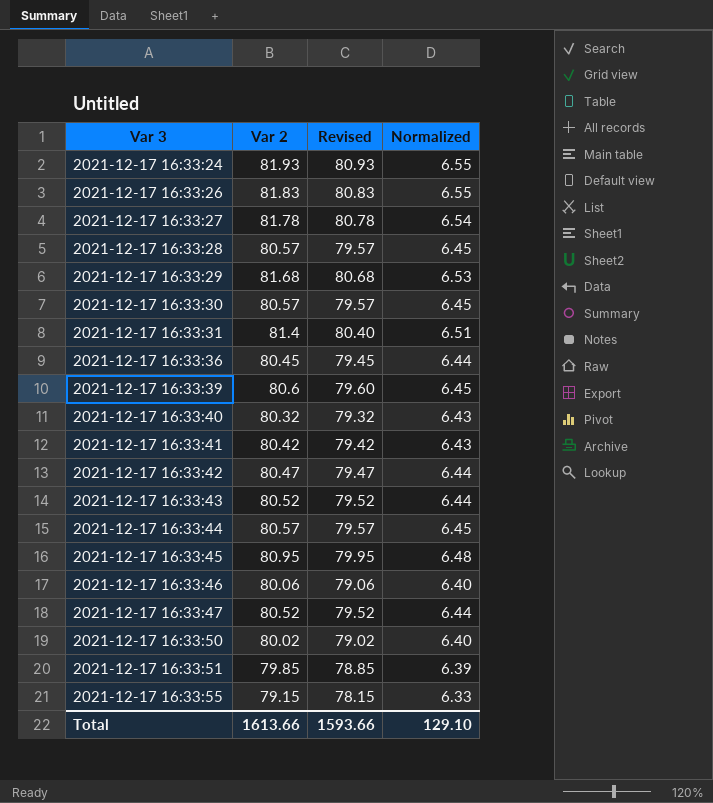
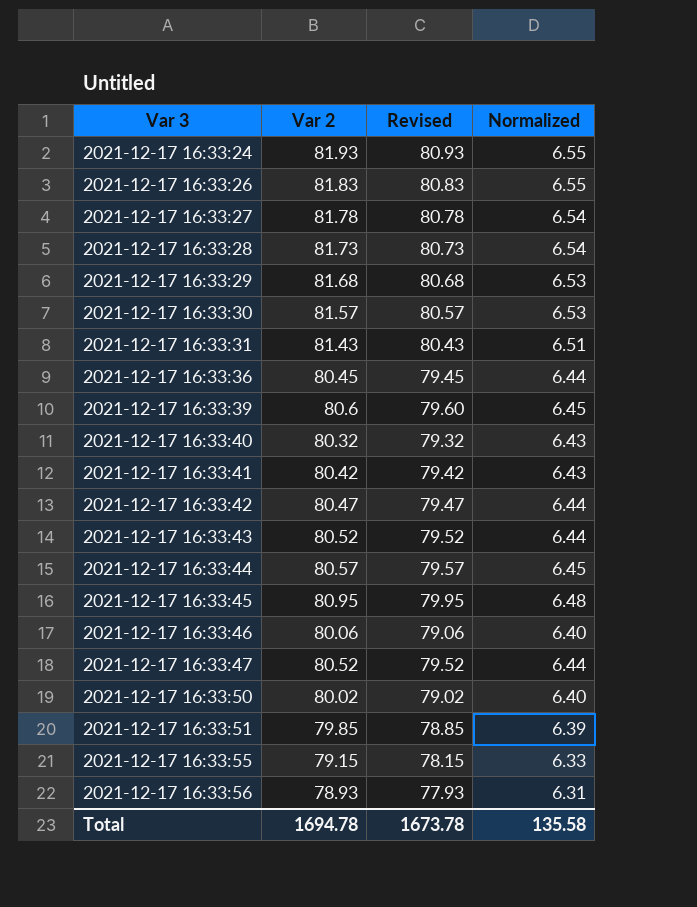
2021-12-17 16:33:28 | Var 2: 80.57 -> 81.73
2021-12-17 16:33:28 | Revised: 79.57 -> 80.73
2021-12-17 16:33:28 | Normalized: 6.45 -> 6.54
2021-12-17 16:33:30 | Var 2: 80.57 -> 81.57
2021-12-17 16:33:30 | Revised: 79.57 -> 80.57
2021-12-17 16:33:30 | Normalized: 6.45 -> 6.53
2021-12-17 16:33:31 | Var 2: 81.4 -> 81.43
2021-12-17 16:33:31 | Revised: 80.40 -> 80.43
row 2021-12-17 16:33:56: none -> 78.93 | 77.93 | 6.31
Total | Var 2: 1613.66 -> 1694.78
Total | Revised: 1593.66 -> 1673.78
Total | Normalized: 129.10 -> 135.58

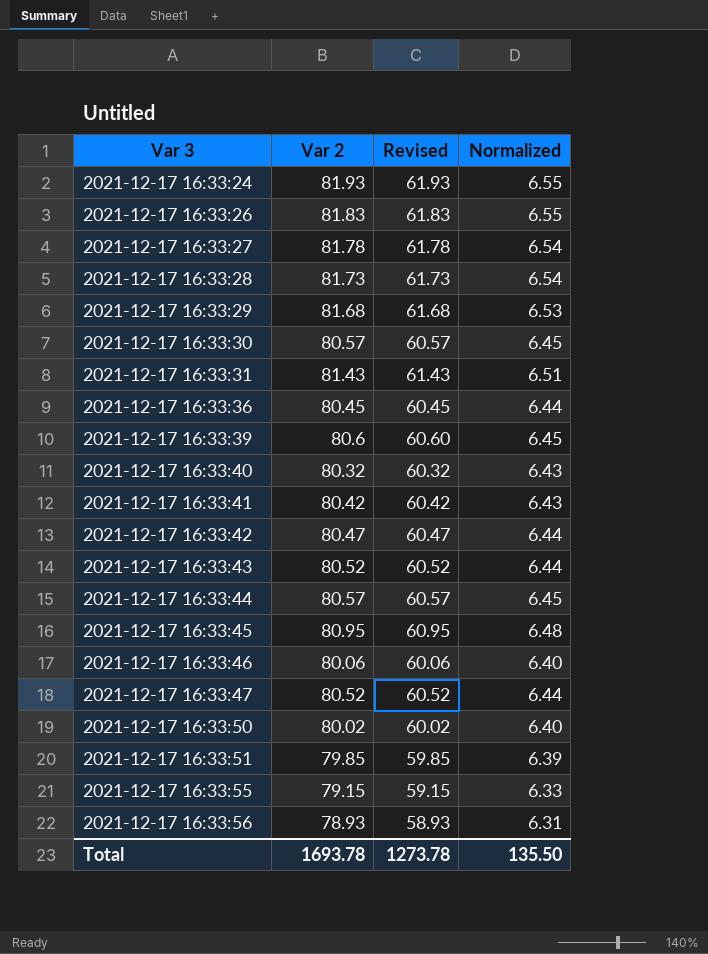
column Revised | formula: [Var 2] - 1 -> [Var 2] - 20
2021-12-17 16:33:30 | Var 2: 81.57 -> 80.57
2021-12-17 16:33:30 | Normalized: 6.53 -> 6.45
Total | Var 2: 1694.78 -> 1693.78
Total | Revised: 1673.78 -> 1273.78
Total | Normalized: 135.58 -> 135.50

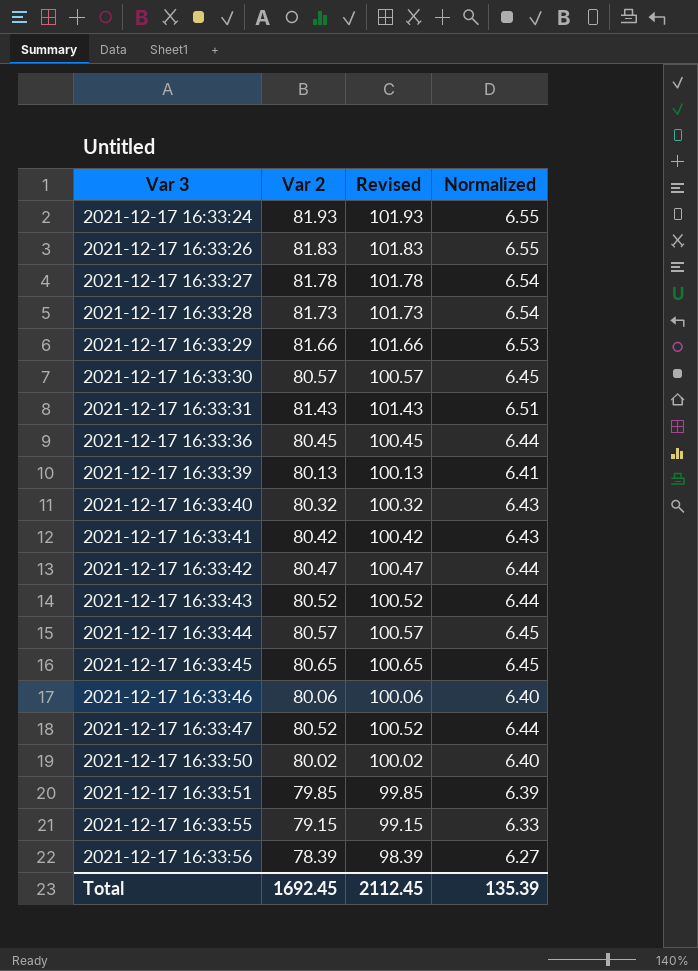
column Revised | formula: [Var 2] - 20 -> [Var 2] + 20
2021-12-17 16:33:29 | Var 2: 81.68 -> 81.66
2021-12-17 16:33:39 | Var 2: 80.6 -> 80.13
2021-12-17 16:33:39 | Normalized: 6.45 -> 6.41
2021-12-17 16:33:45 | Var 2: 80.95 -> 80.65
2021-12-17 16:33:45 | Normalized: 6.48 -> 6.45
2021-12-17 16:33:56 | Var 2: 78.93 -> 78.39
2021-12-17 16:33:56 | Normalized: 6.31 -> 6.27
Total | Var 2: 1693.78 -> 1692.45
Total | Revised: 1273.78 -> 2112.45
Total | Normalized: 135.50 -> 135.39

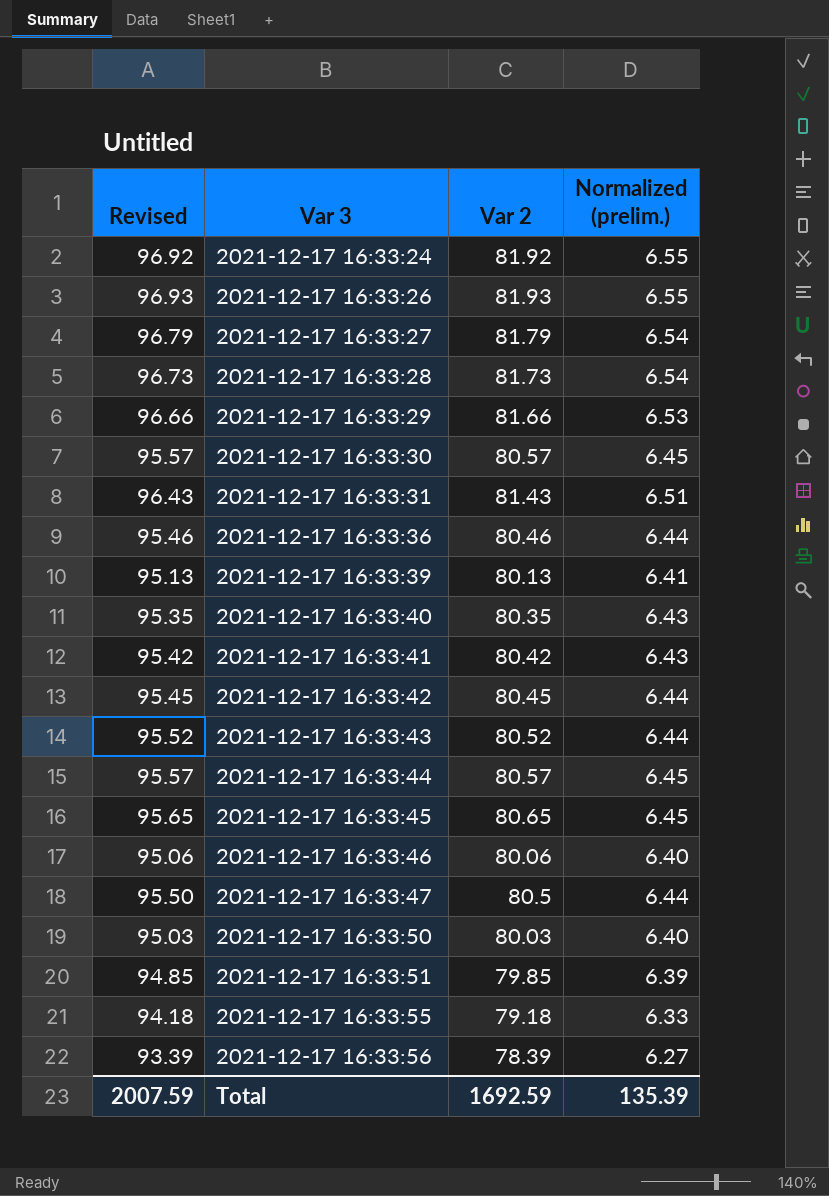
column Revised | formula: [Var 2] + 20 -> [Var 2] + 15
column Revised | position: 3 -> 1
column name: Normalized -> Normalized (prelim.)
2021-12-17 16:33:24 | Var 2: 81.93 -> 81.92
2021-12-17 16:33:26 | Var 2: 81.83 -> 81.93
2021-12-17 16:33:27 | Var 2: 81.78 -> 81.79
2021-12-17 16:33:36 | Var 2: 80.45 -> 80.46
2021-12-17 16:33:40 | Var 2: 80.32 -> 80.35
2021-12-17 16:33:42 | Var 2: 80.47 -> 80.45
2021-12-17 16:33:47 | Var 2: 80.52 -> 80.5
2021-12-17 16:33:50 | Var 2: 80.02 -> 80.03
2021-12-17 16:33:55 | Var 2: 79.15 -> 79.18
Total | Revised: 2112.45 -> 2007.59
Total | Var 2: 1692.45 -> 1692.59

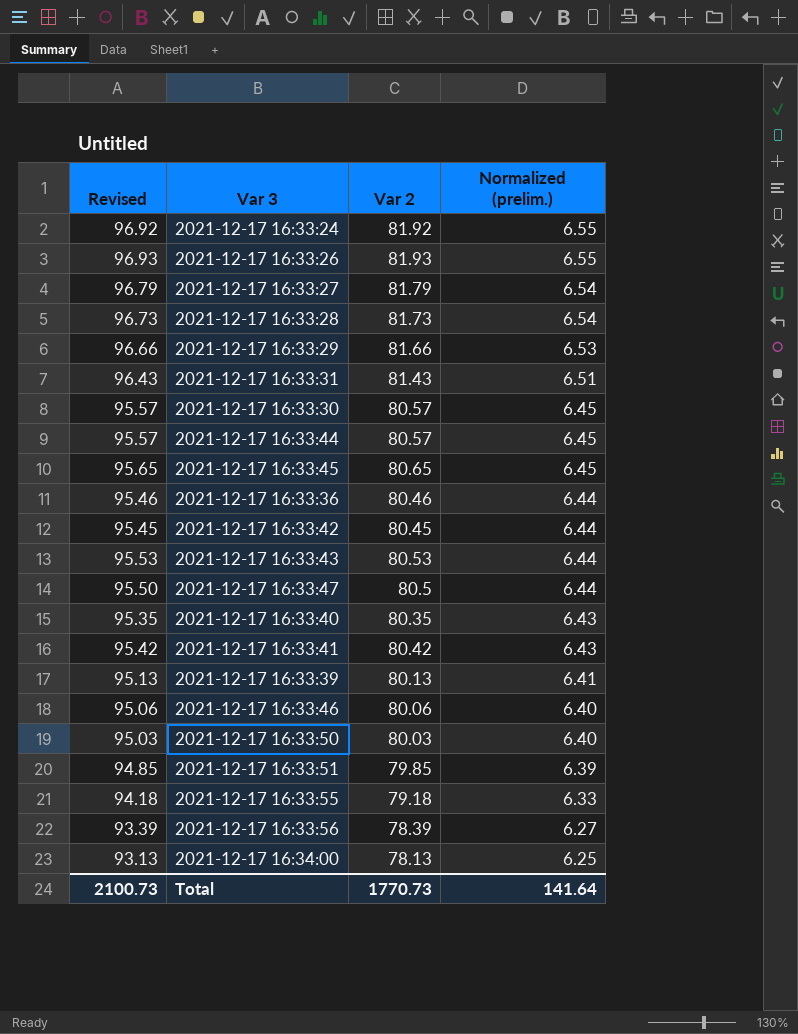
row order: Var 3 ascending -> Normalized (prelim.) descending
2021-12-17 16:33:43 | Revised: 95.52 -> 95.53
2021-12-17 16:33:43 | Var 2: 80.52 -> 80.53
row 2021-12-17 16:34:00: none -> 93.13 | 78.13 | 6.25
Total | Revised: 2007.59 -> 2100.73
Total | Var 2: 1692.59 -> 1770.73
Total | Normalized (prelim.): 135.39 -> 141.64

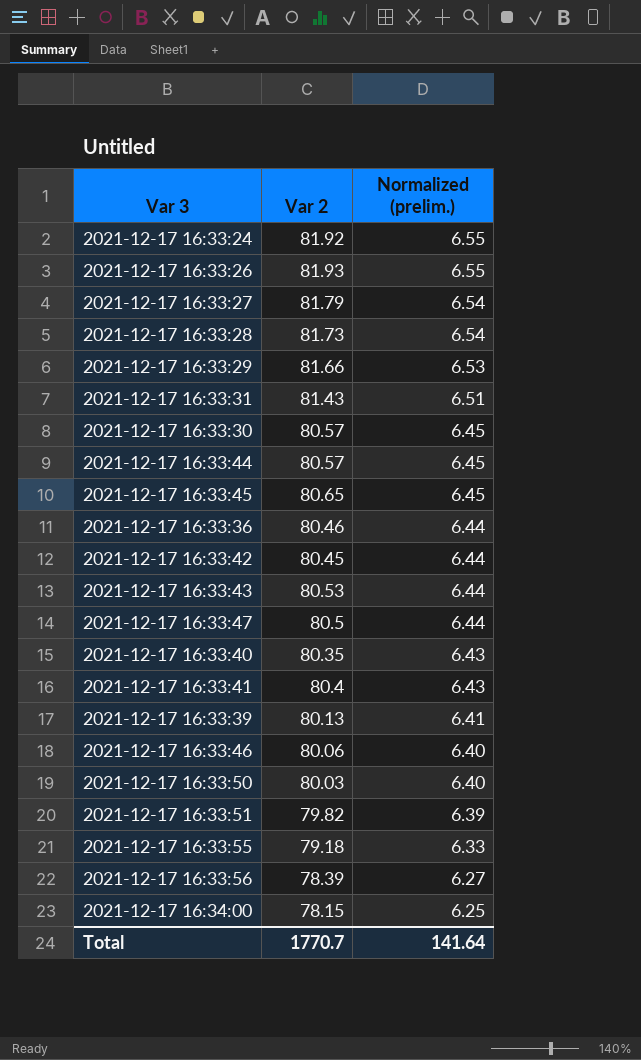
column Revised | formula: [Var 2] + 15 -> none
2021-12-17 16:33:41 | Var 2: 80.42 -> 80.4
2021-12-17 16:33:51 | Var 2: 79.85 -> 79.82
2021-12-17 16:34:00 | Var 2: 78.13 -> 78.15
Total | Var 2: 1770.73 -> 1770.7

